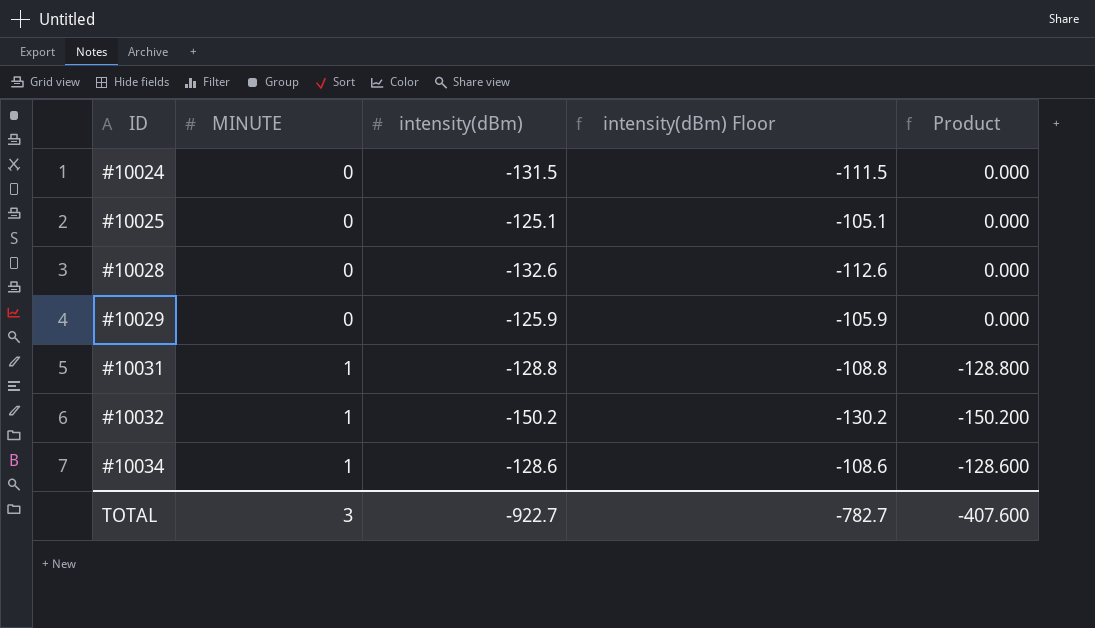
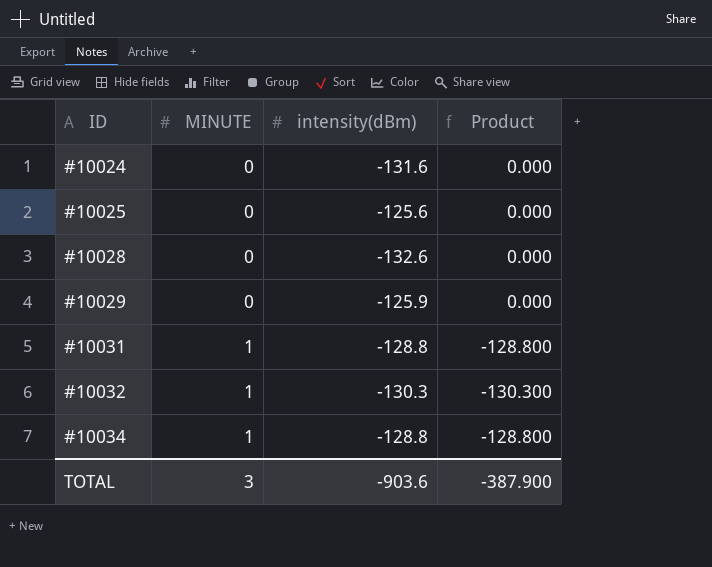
column intensity(dBm) Floor | formula: [intensity(dBm)] + 20 -> none
#10024 | intensity(dBm): -131.5 -> -131.6
#10025 | intensity(dBm): -125.1 -> -125.6
#10032 | intensity(dBm): -150.2 -> -130.3
#10032 | Product: -150.200 -> -130.300
#10034 | intensity(dBm): -128.6 -> -128.8
#10034 | Product: -128.600 -> -128.800
TOTAL | intensity(dBm): -922.7 -> -903.6
TOTAL | Product: -407.600 -> -387.900

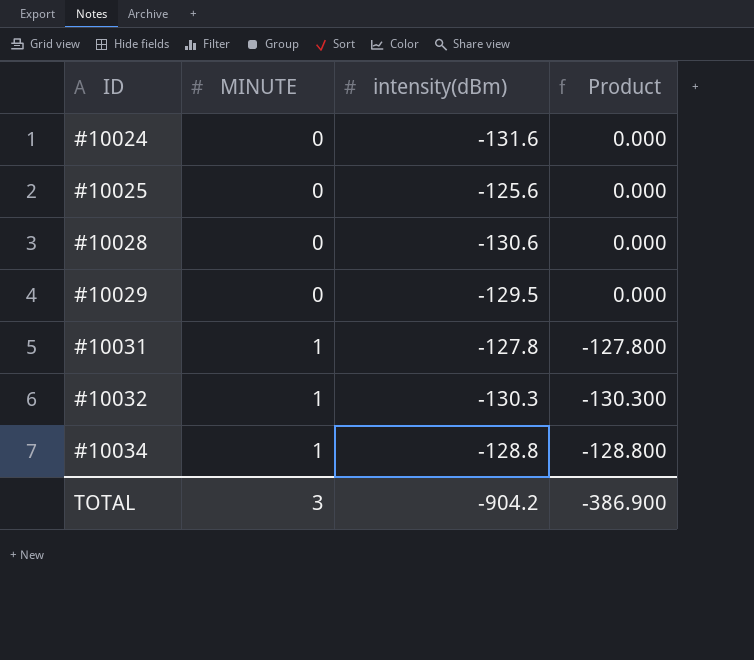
#10028 | intensity(dBm): -132.6 -> -130.6
#10029 | intensity(dBm): -125.9 -> -129.5
#10031 | intensity(dBm): -128.8 -> -127.8
#10031 | Product: -128.800 -> -127.800
TOTAL | intensity(dBm): -903.6 -> -904.2
TOTAL | Product: -387.900 -> -386.900

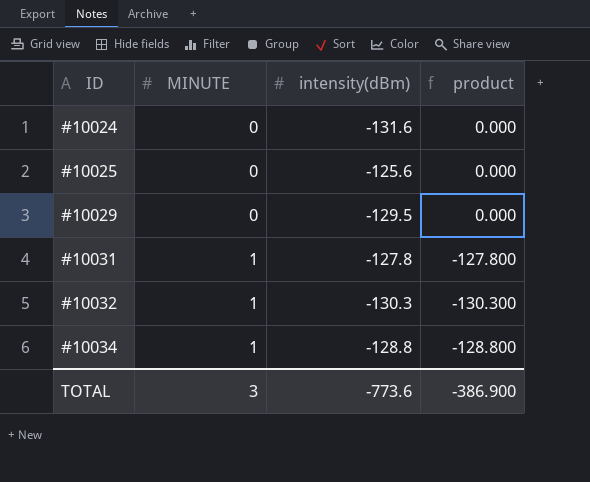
column name: Product -> product
row #10028: 0 | -130.6 | 0.000 -> none
TOTAL | intensity(dBm): -904.2 -> -773.6

